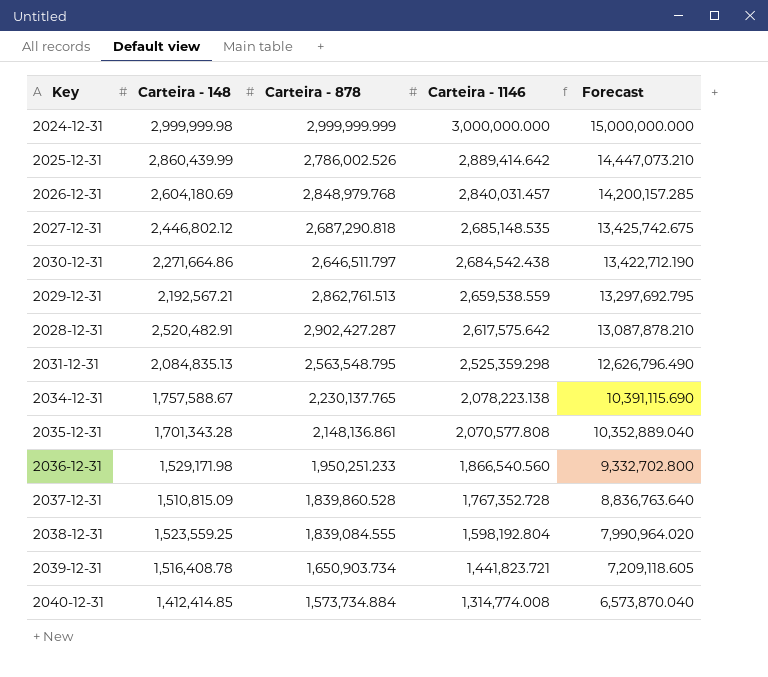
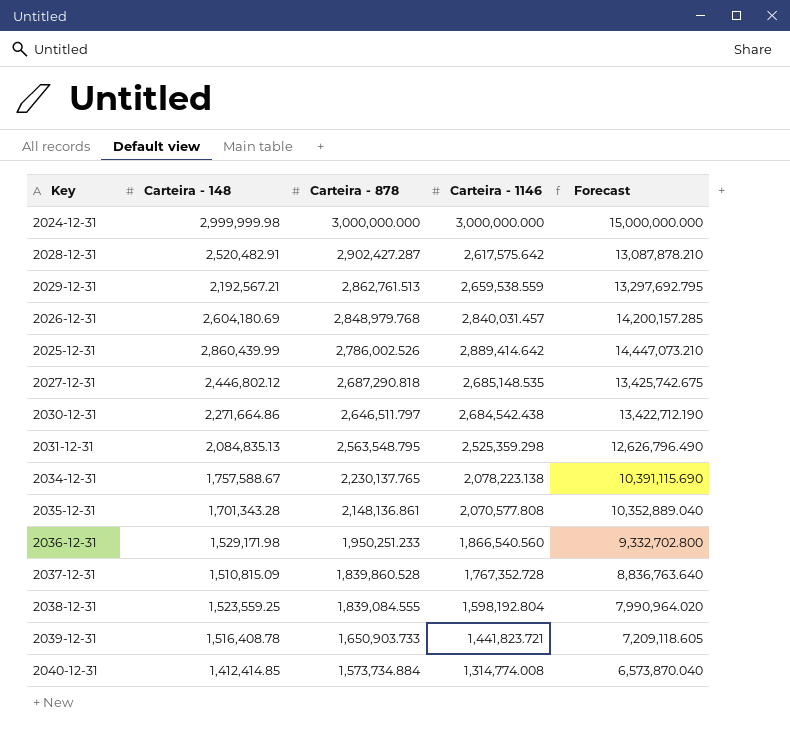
row order: Carteira - 1146 descending -> Carteira - 878 descending
2024-12-31 | Carteira - 878: 2,999,999.999 -> 3,000,000.000
2039-12-31 | Carteira - 878: 1,650,903.734 -> 1,650,903.733

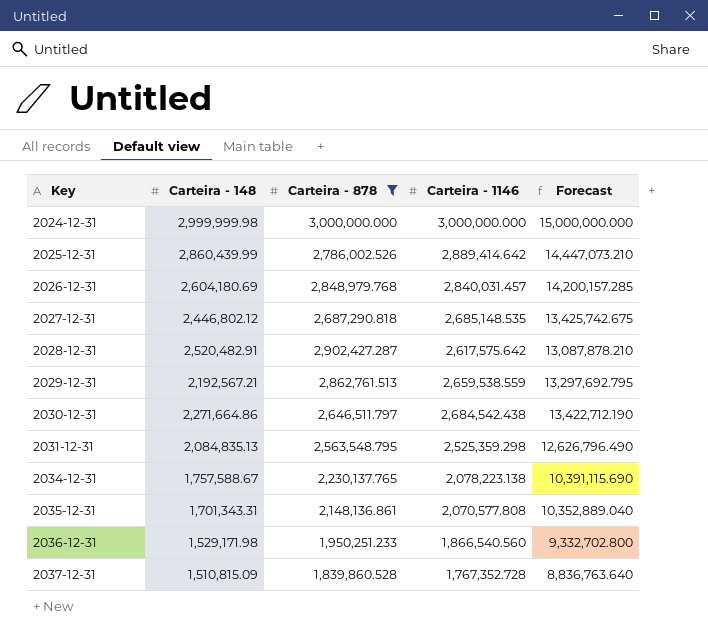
filter: none -> Carteira - 878 >= 1,839,860.528
row order: Carteira - 878 descending -> Key ascending
2035-12-31 | Carteira - 148: 1,701,343.28 -> 1,701,343.31

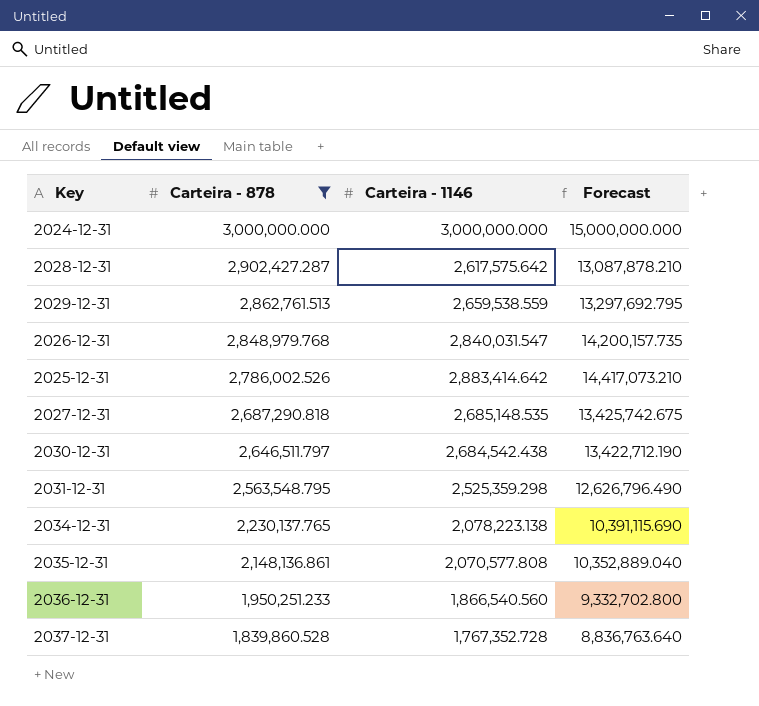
row order: Key ascending -> Carteira - 878 descending
column Carteira - 148 | position: 2 -> none
2026-12-31 | Carteira - 1146: 2,840,031.457 -> 2,840,031.547
2026-12-31 | Forecast: 14,200,157.285 -> 14,200,157.735
2025-12-31 | Carteira - 1146: 2,889,414.642 -> 2,883,414.642
2025-12-31 | Forecast: 14,447,073.210 -> 14,417,073.210

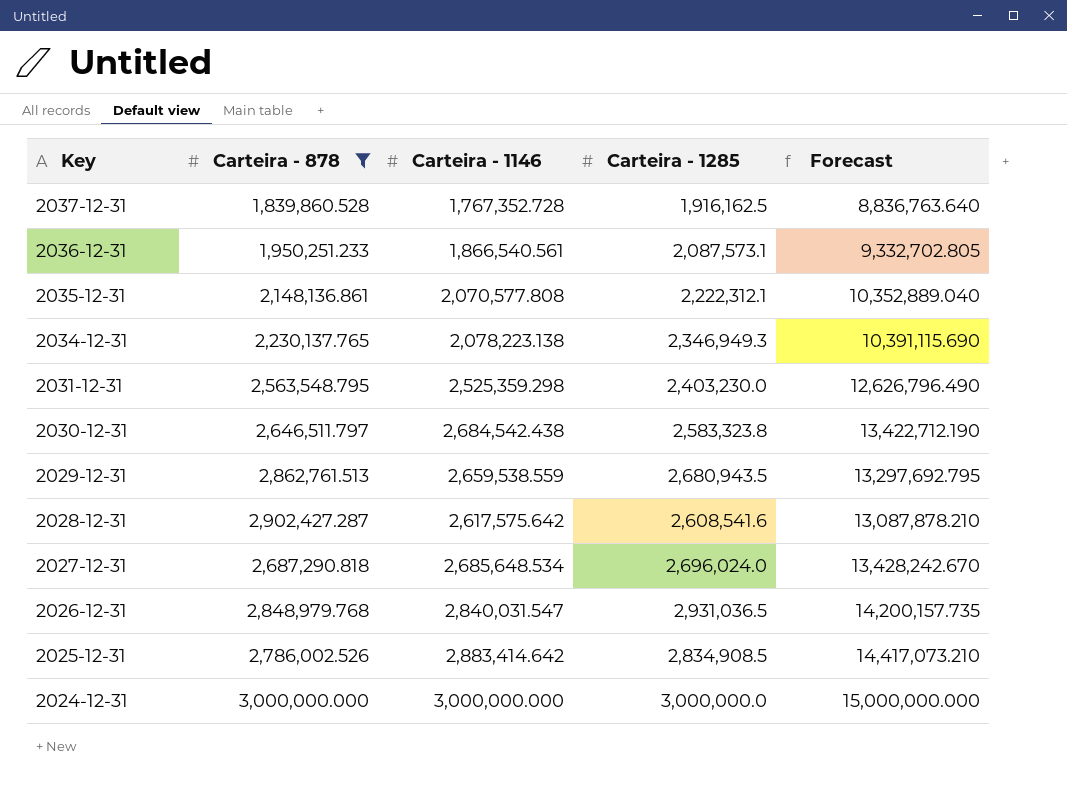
row order: Carteira - 878 descending -> Key descending
column Carteira - 1285 | position: none -> 4
2036-12-31 | Carteira - 1146: 1,866,540.560 -> 1,866,540.561
2036-12-31 | Forecast: 9,332,702.800 -> 9,332,702.805
2027-12-31 | Carteira - 1146: 2,685,148.535 -> 2,685,648.534
2027-12-31 | Forecast: 13,425,742.675 -> 13,428,242.670

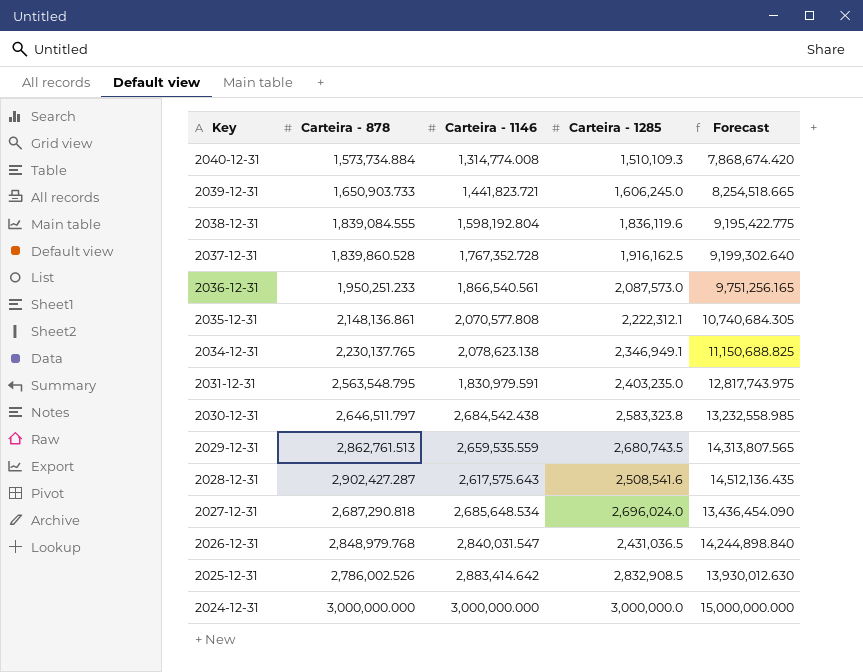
filter: Carteira - 878 >= 1,839,860.528 -> none
column Forecast | formula: [Carteira - 1146] * 5 -> [Carteira - 878] * 5
2036-12-31 | Carteira - 1285: 2,087,573.1 -> 2,087,573.0
2034-12-31 | Carteira - 1146: 2,078,223.138 -> 2,078,623.138
2034-12-31 | Carteira - 1285: 2,346,949.3 -> 2,346,949.1
2031-12-31 | Carteira - 1146: 2,525,359.298 -> 1,830,979.591
2031-12-31 | Carteira - 1285: 2,403,230.0 -> 2,403,235.0
2029-12-31 | Carteira - 1146: 2,659,538.559 -> 2,659,535.559
2029-12-31 | Carteira - 1285: 2,680,943.5 -> 2,680,743.5
2028-12-31 | Carteira - 1146: 2,617,575.642 -> 2,617,575.643
2028-12-31 | Carteira - 1285: 2,608,541.6 -> 2,508,541.6
2026-12-31 | Carteira - 1285: 2,931,036.5 -> 2,431,036.5
2025-12-31 | Carteira - 1285: 2,834,908.5 -> 2,832,908.5

